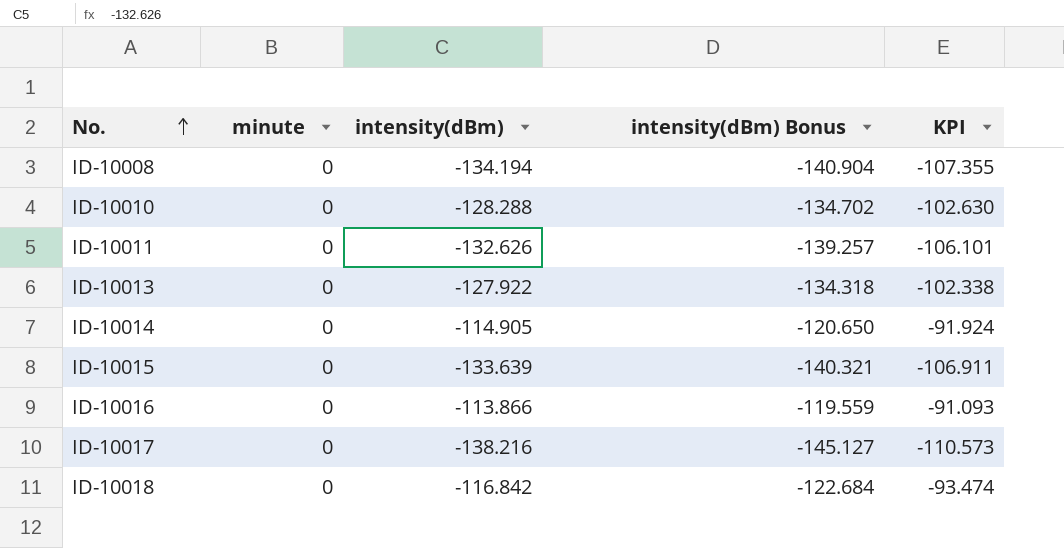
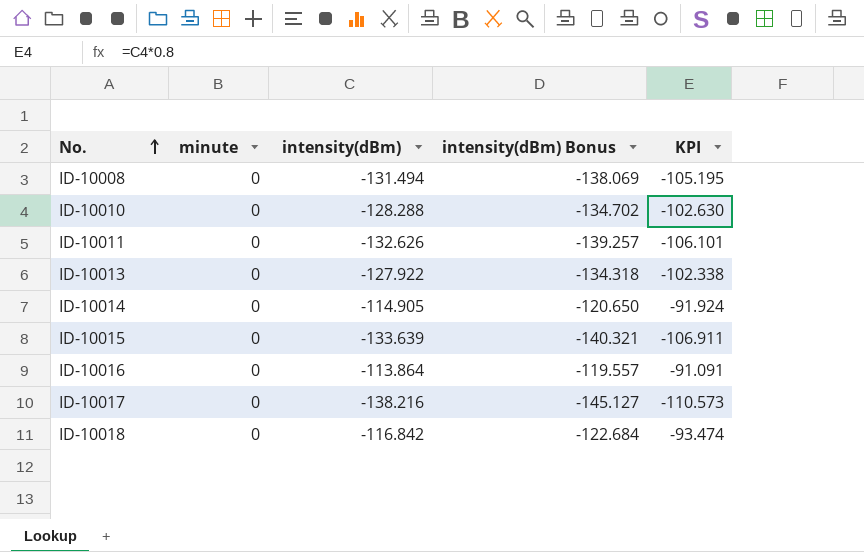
ID-10008 | intensity(dBm): -134.194 -> -131.494
ID-10008 | intensity(dBm) Bonus: -140.904 -> -138.069
ID-10008 | KPI: -107.355 -> -105.195
ID-10016 | intensity(dBm): -113.866 -> -113.864
ID-10016 | intensity(dBm) Bonus: -119.559 -> -119.557
ID-10016 | KPI: -91.093 -> -91.091

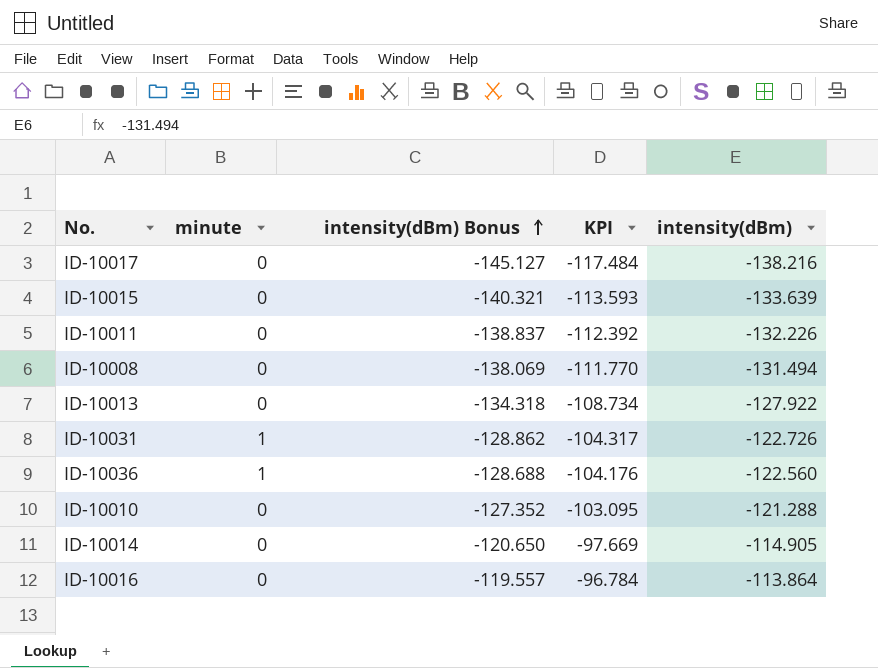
row order: No. ascending -> intensity(dBm) Bonus ascending
column KPI | formula: [intensity(dBm)] * 0.8 -> [intensity(dBm)] * 0.85
column intensity(dBm) | position: 3 -> 5
row ID-10018: 0 | -116.842 | -122.684 | -93.474 -> none
ID-10011 | intensity(dBm) Bonus: -139.257 -> -138.837
ID-10011 | intensity(dBm): -132.626 -> -132.226
row ID-10031: none -> 1 | -128.862 | -104.317 | -122.726
row ID-10036: none -> 1 | -128.688 | -104.176 | -122.560
ID-10010 | intensity(dBm) Bonus: -134.702 -> -127.352
ID-10010 | intensity(dBm): -128.288 -> -121.288

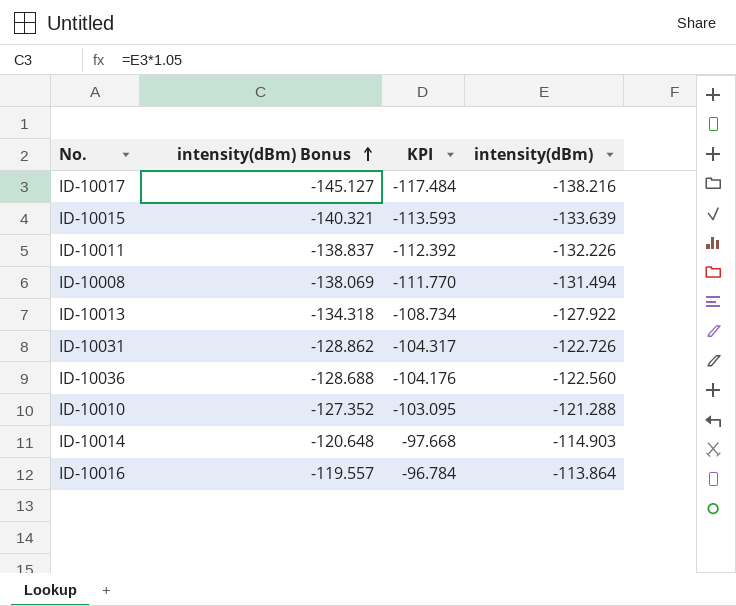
column minute | position: 2 -> none
ID-10014 | intensity(dBm) Bonus: -120.650 -> -120.648
ID-10014 | KPI: -97.669 -> -97.668
ID-10014 | intensity(dBm): -114.905 -> -114.903

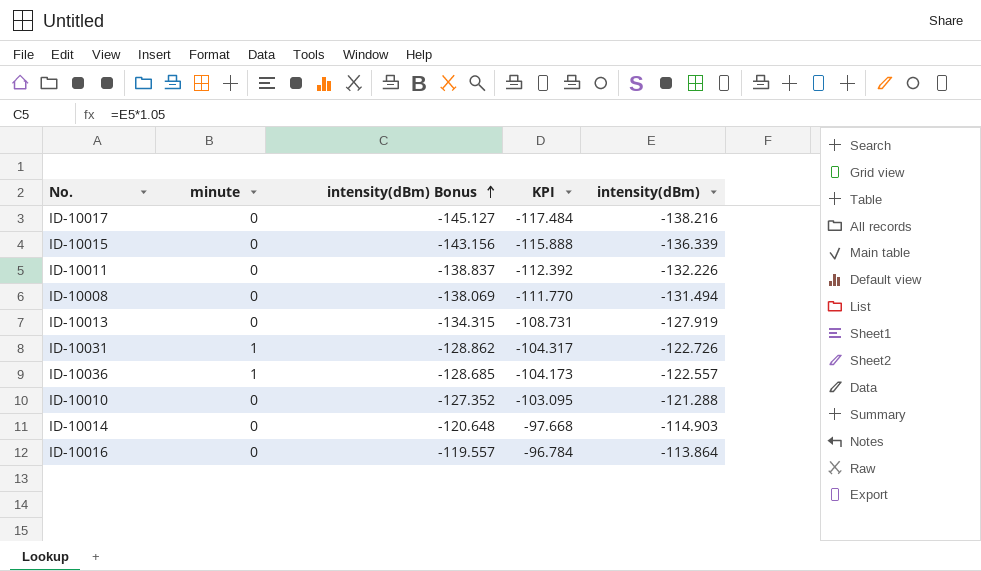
column minute | position: none -> 2
ID-10015 | intensity(dBm) Bonus: -140.321 -> -143.156
ID-10015 | KPI: -113.593 -> -115.888
ID-10015 | intensity(dBm): -133.639 -> -136.339
ID-10013 | intensity(dBm) Bonus: -134.318 -> -134.315
ID-10013 | KPI: -108.734 -> -108.731
ID-10013 | intensity(dBm): -127.922 -> -127.919
ID-10036 | intensity(dBm) Bonus: -128.688 -> -128.685
ID-10036 | KPI: -104.176 -> -104.173
ID-10036 | intensity(dBm): -122.560 -> -122.557

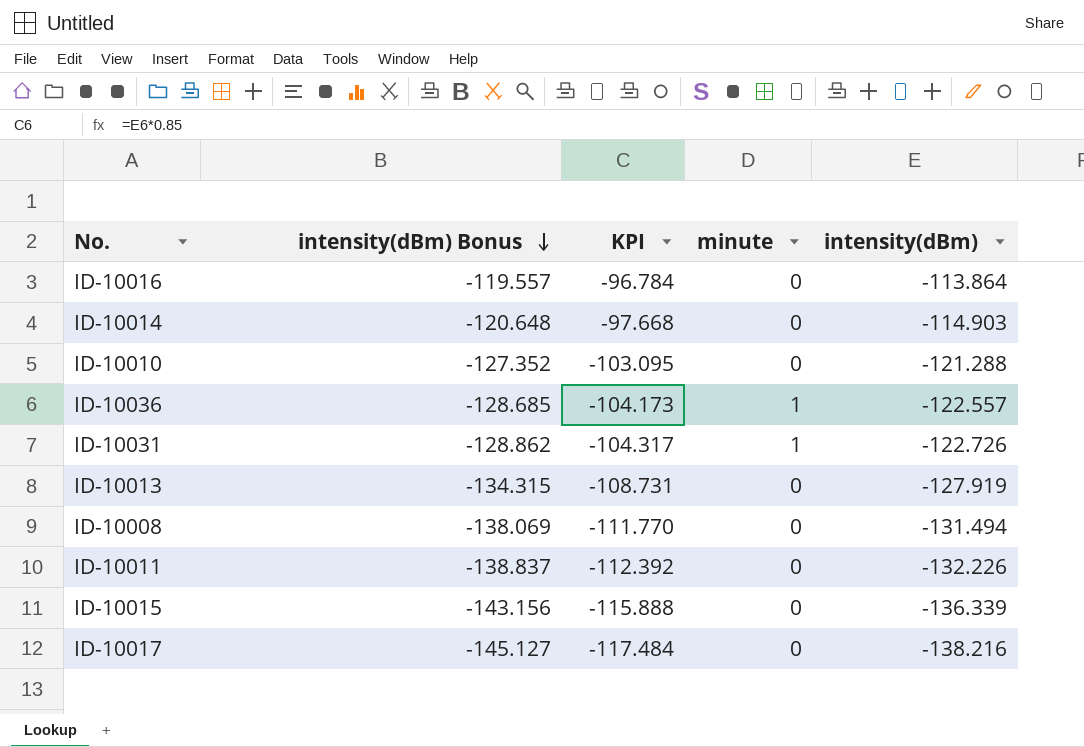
row order: intensity(dBm) Bonus ascending -> intensity(dBm) Bonus descending
column minute | position: 2 -> 4

